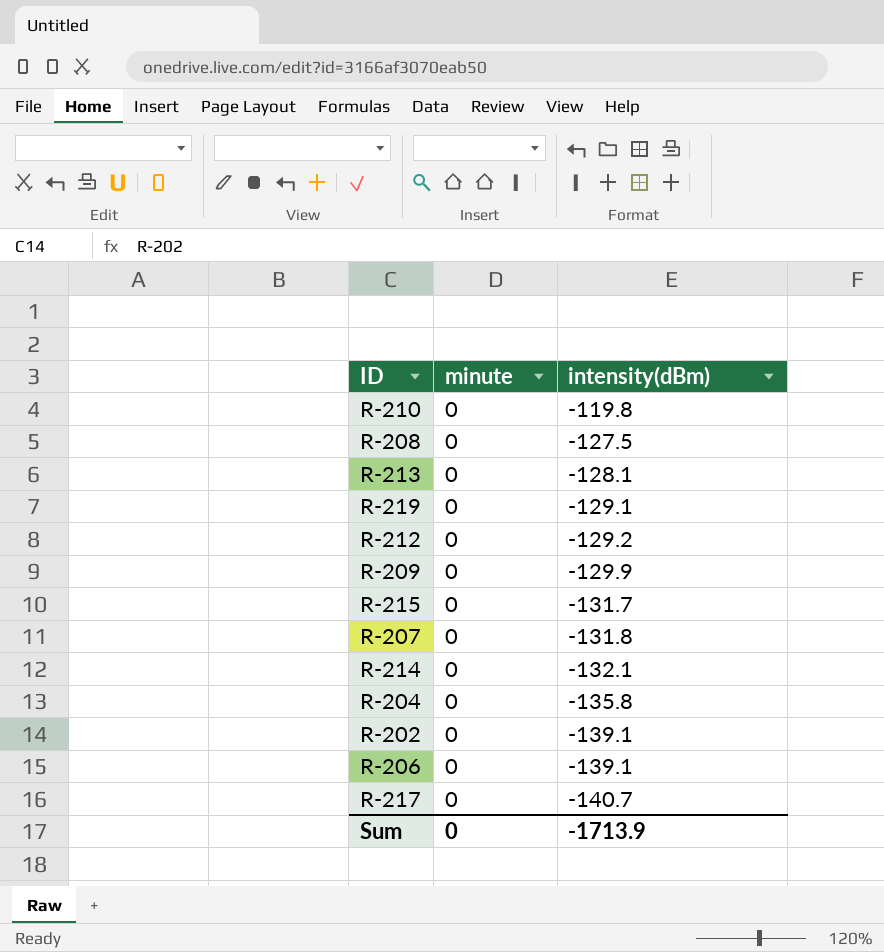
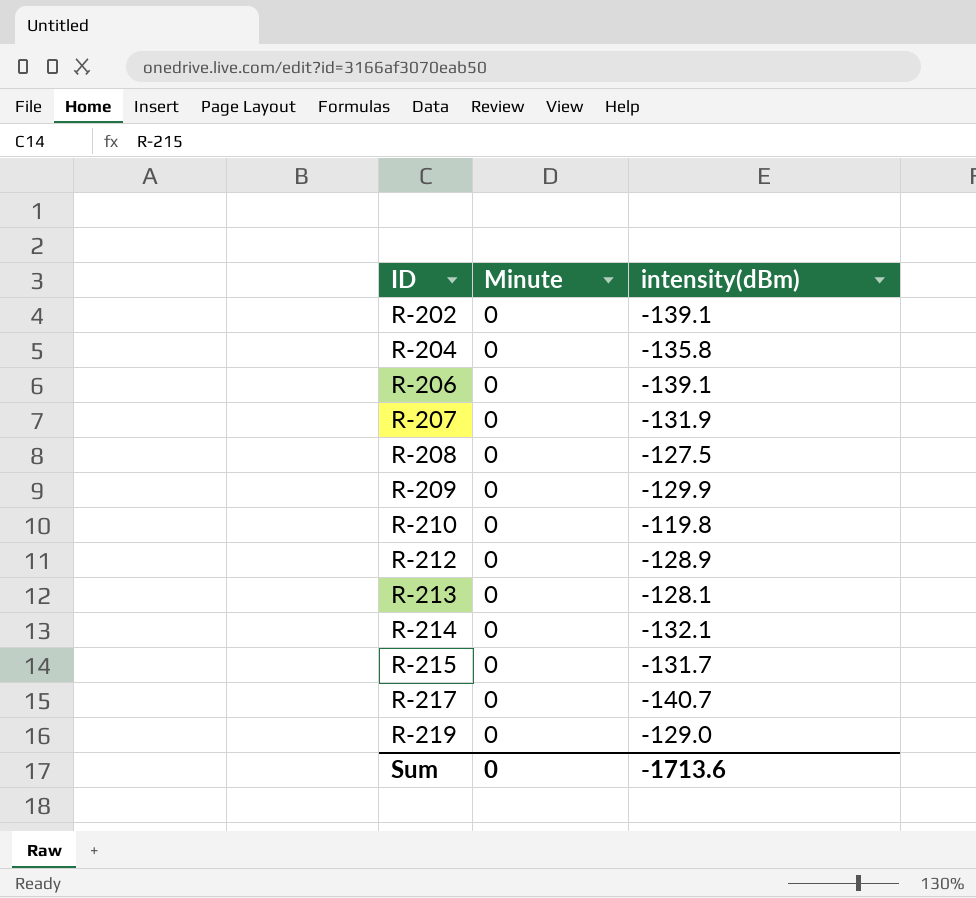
row order: intensity(dBm) descending -> ID ascending
column name: minute -> Minute
R-207 | intensity(dBm): -131.8 -> -131.9
R-212 | intensity(dBm): -129.2 -> -128.9
R-219 | intensity(dBm): -129.1 -> -129.0
Sum | intensity(dBm): -1713.9 -> -1713.6

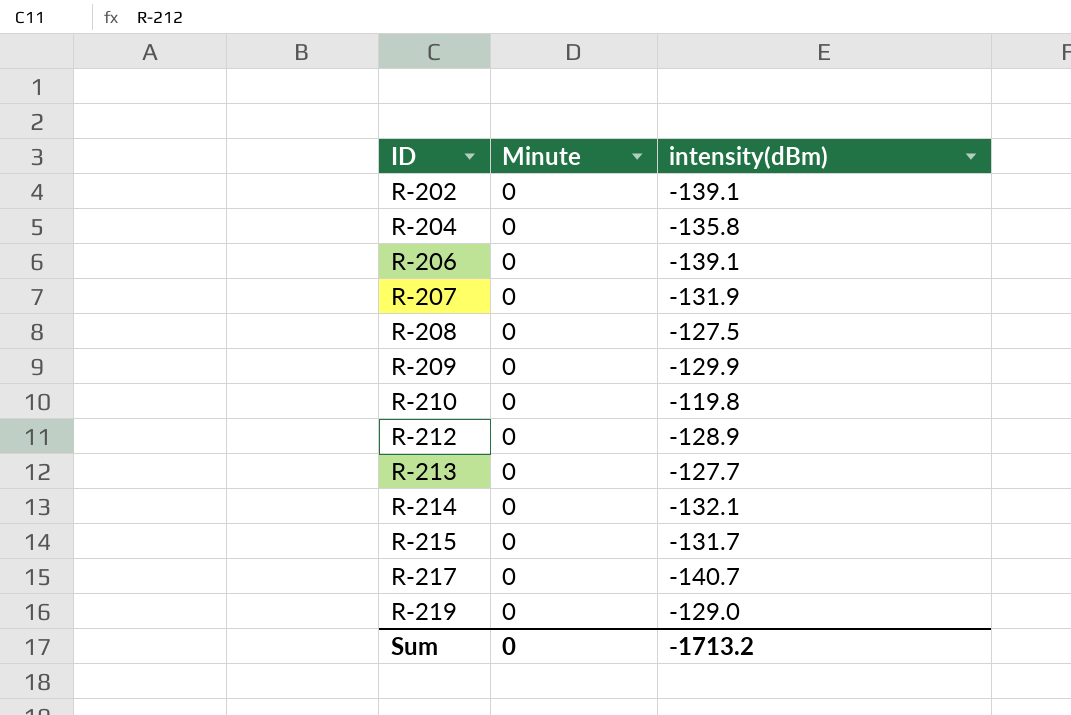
R-213 | intensity(dBm): -128.1 -> -127.7
Sum | intensity(dBm): -1713.6 -> -1713.2

